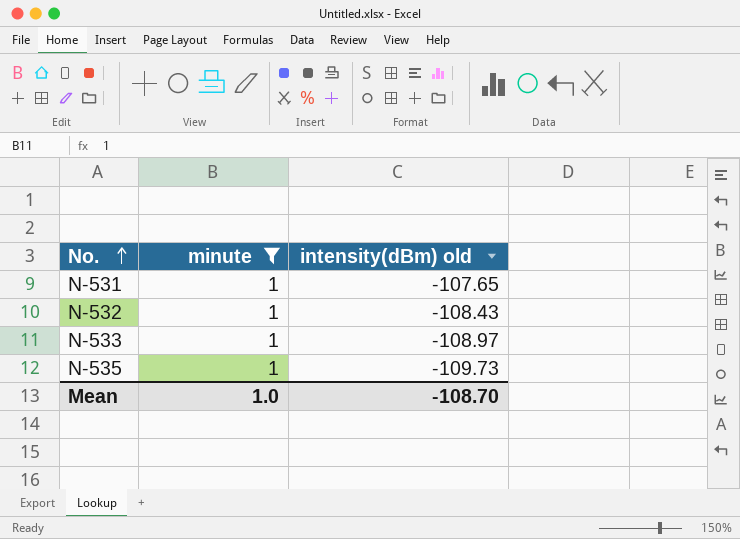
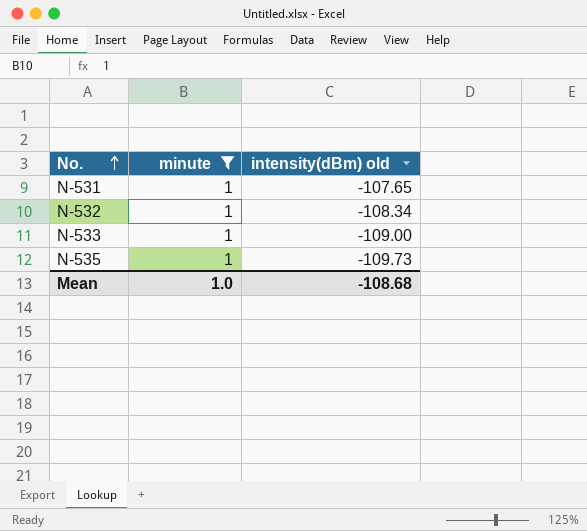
N-532 | intensity(dBm) old: -108.43 -> -108.34
N-533 | intensity(dBm) old: -108.97 -> -109.00
Mean | intensity(dBm) old: -108.70 -> -108.68

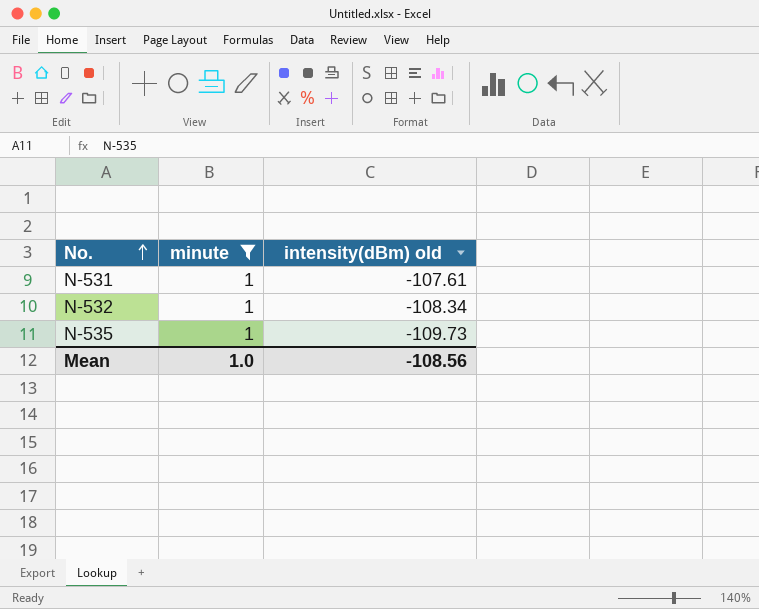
row N-533: 1 | -109.00 -> none
N-531 | intensity(dBm) old: -107.65 -> -107.61
Mean | intensity(dBm) old: -108.68 -> -108.56

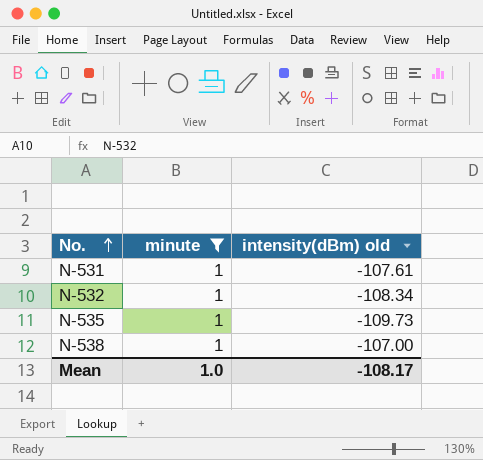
row N-538: none -> 1 | -107.00
Mean | intensity(dBm) old: -108.56 -> -108.17

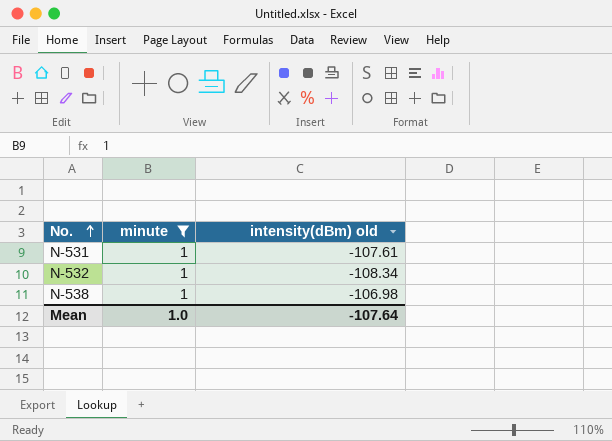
row N-535: 1 | -109.73 -> none
N-538 | intensity(dBm) old: -107.00 -> -106.98
Mean | intensity(dBm) old: -108.17 -> -107.64

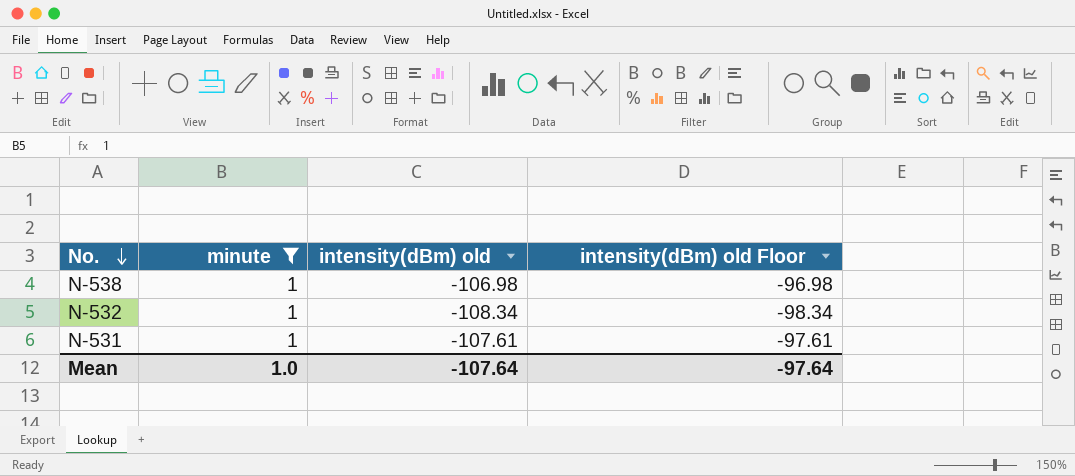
row order: No. ascending -> No. descending
column intensity(dBm) old Floor | formula: none -> [intensity(dBm) old] + 10

